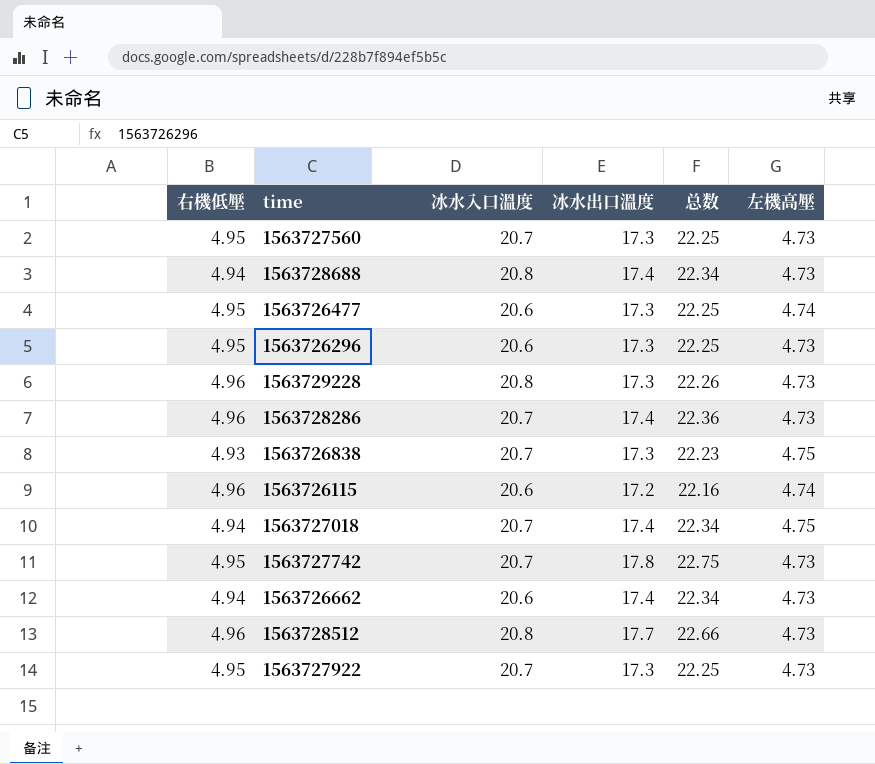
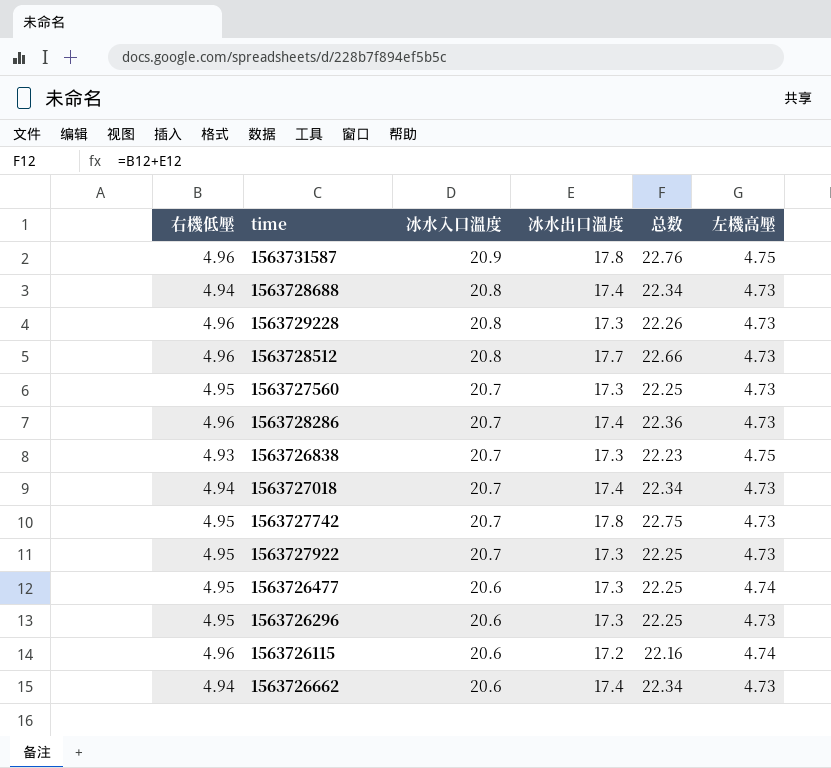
row order: none -> 冰水入口溫度 descending
row 1563731587: none -> 4.96 | 20.9 | 17.8 | 22.76 | 4.75
1563727018 | 左機高壓: 4.75 -> 4.73

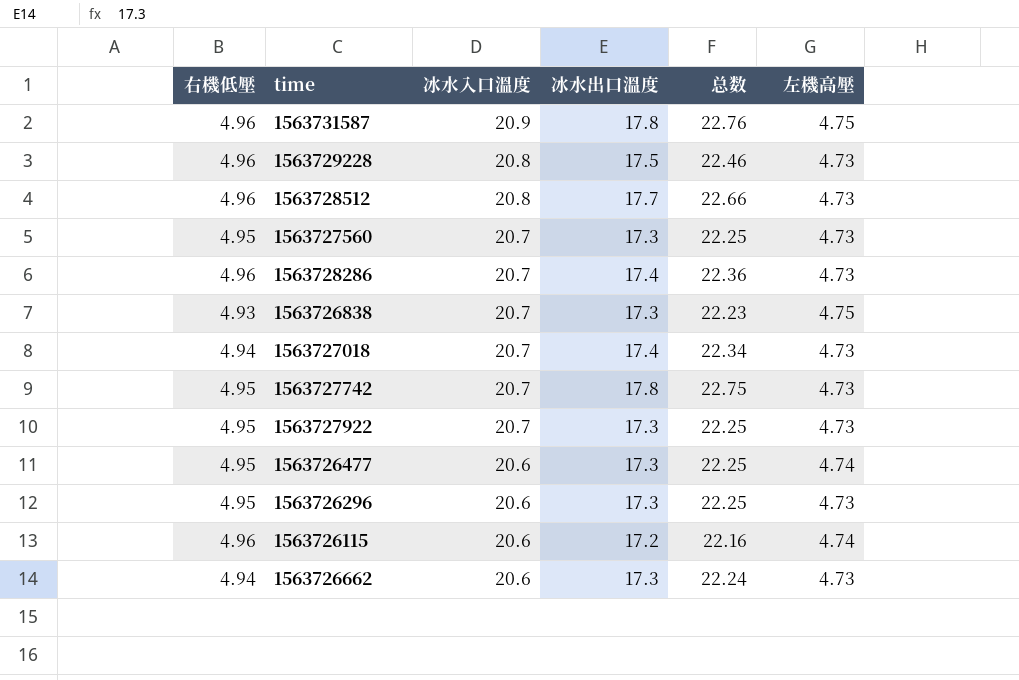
row 1563728688: 4.94 | 20.8 | 17.4 | 22.34 | 4.73 -> none
1563729228 | 冰水出口溫度: 17.3 -> 17.5
1563729228 | 总数: 22.26 -> 22.46
1563726662 | 冰水出口溫度: 17.4 -> 17.3
1563726662 | 总数: 22.34 -> 22.24

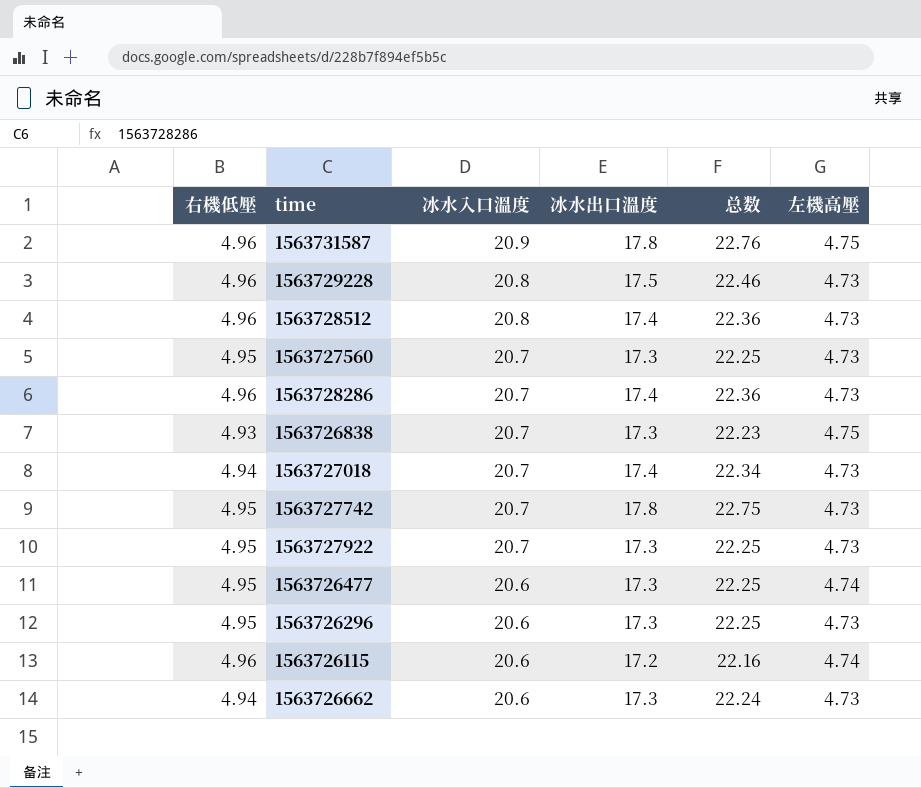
1563728512 | 冰水出口溫度: 17.7 -> 17.4
1563728512 | 总数: 22.66 -> 22.36

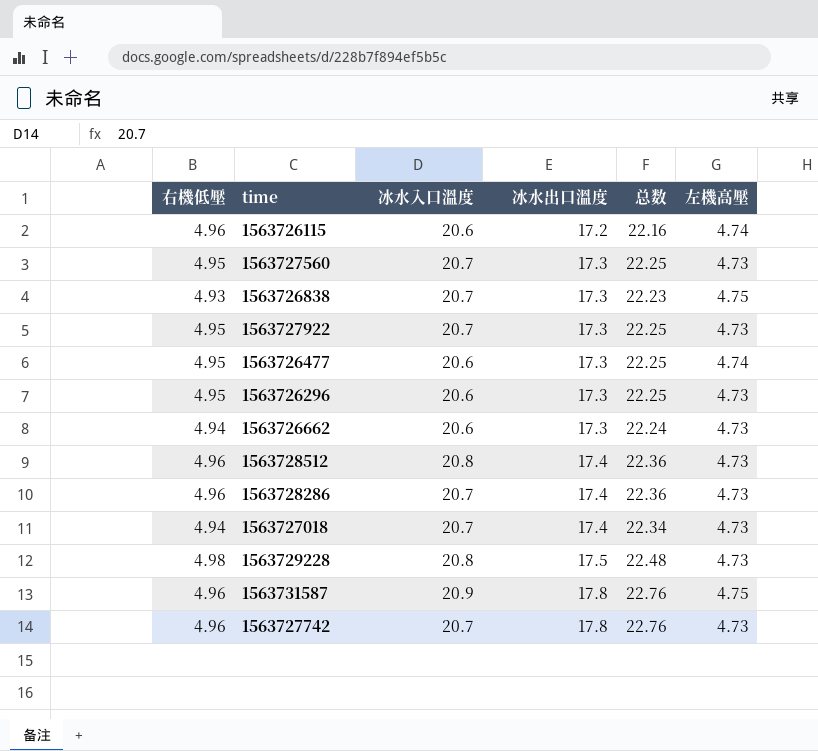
row order: 冰水入口溫度 descending -> 冰水出口溫度 ascending
1563729228 | 右機低壓: 4.96 -> 4.98
1563729228 | 总数: 22.46 -> 22.48
1563727742 | 右機低壓: 4.95 -> 4.96
1563727742 | 总数: 22.75 -> 22.76

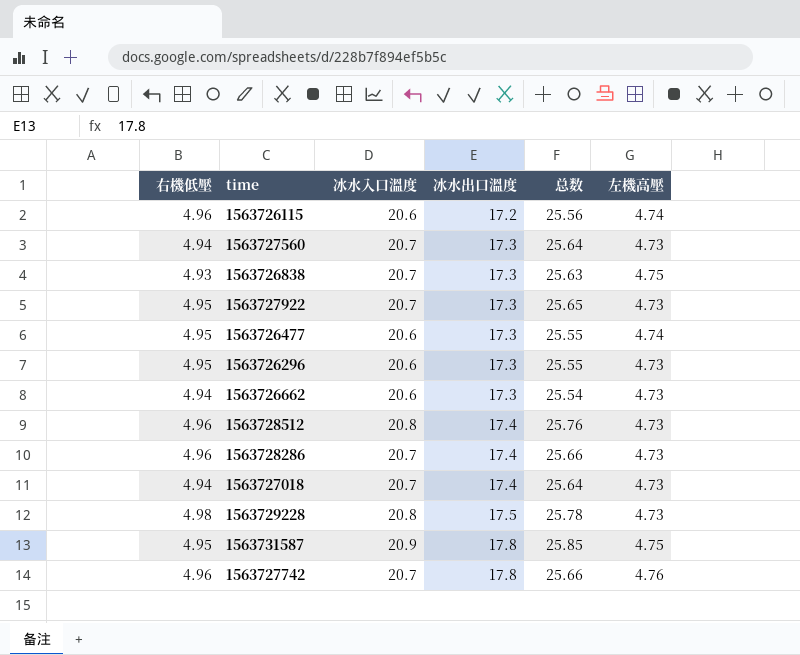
column 总数 | formula: [右機低壓] + [冰水出口溫度] -> [右機低壓] + [冰水入口溫度]
1563727560 | 右機低壓: 4.95 -> 4.94
1563731587 | 右機低壓: 4.96 -> 4.95
1563727742 | 左機高壓: 4.73 -> 4.76

